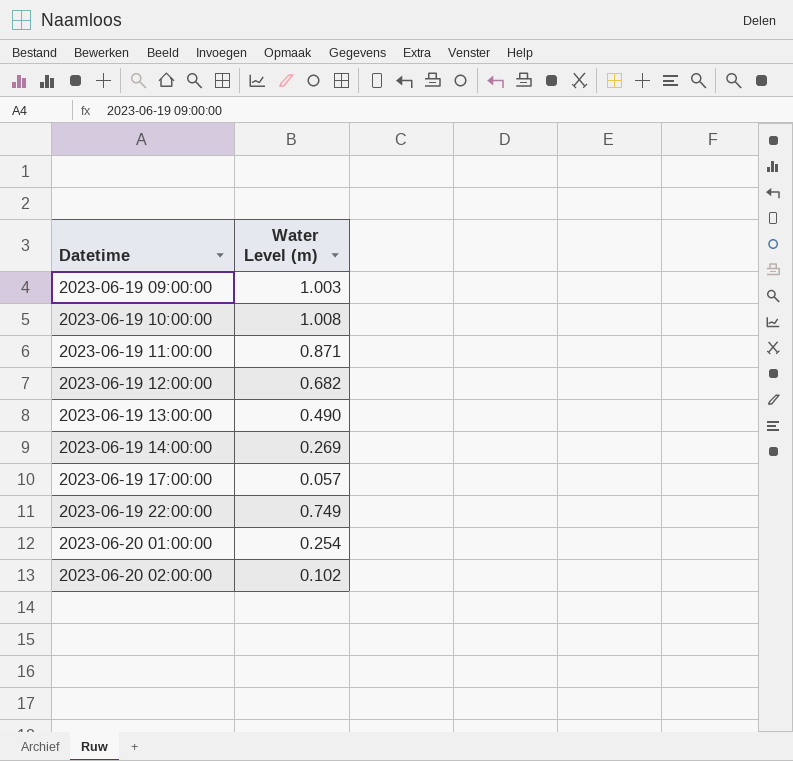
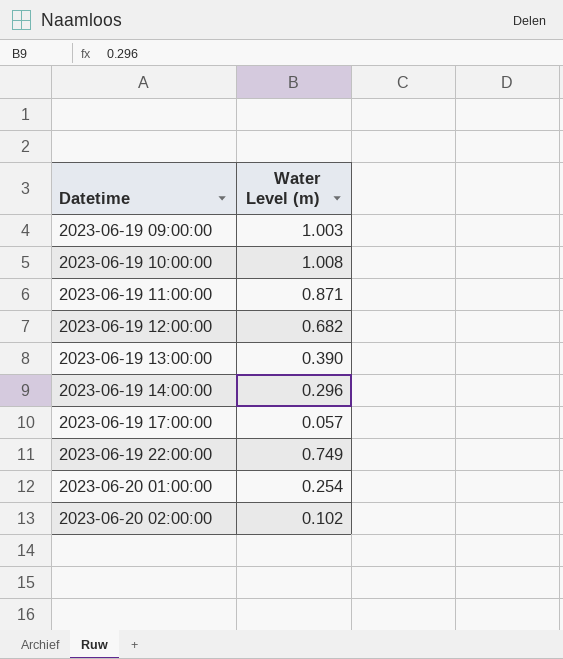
2023-06-19 13:00:00 | Water Level (m): 0.490 -> 0.390
2023-06-19 14:00:00 | Water Level (m): 0.269 -> 0.296

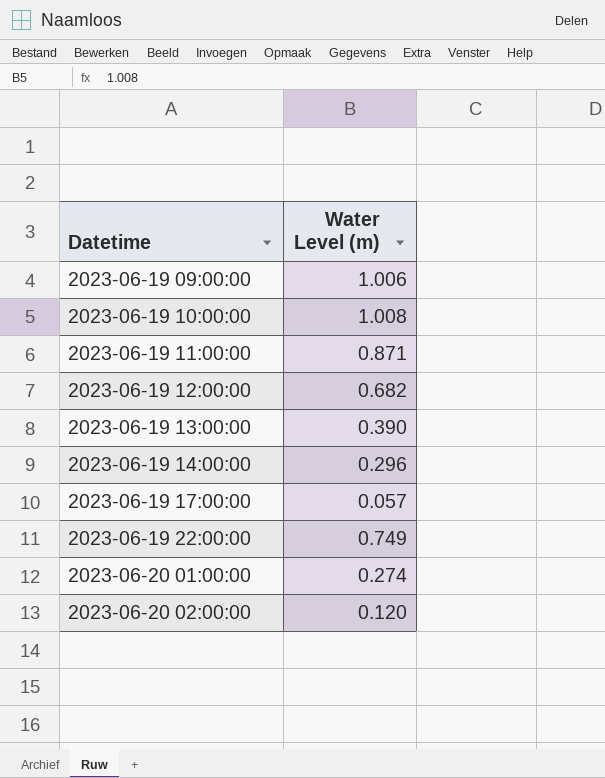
2023-06-19 09:00:00 | Water Level (m): 1.003 -> 1.006
2023-06-20 01:00:00 | Water Level (m): 0.254 -> 0.274
2023-06-20 02:00:00 | Water Level (m): 0.102 -> 0.120

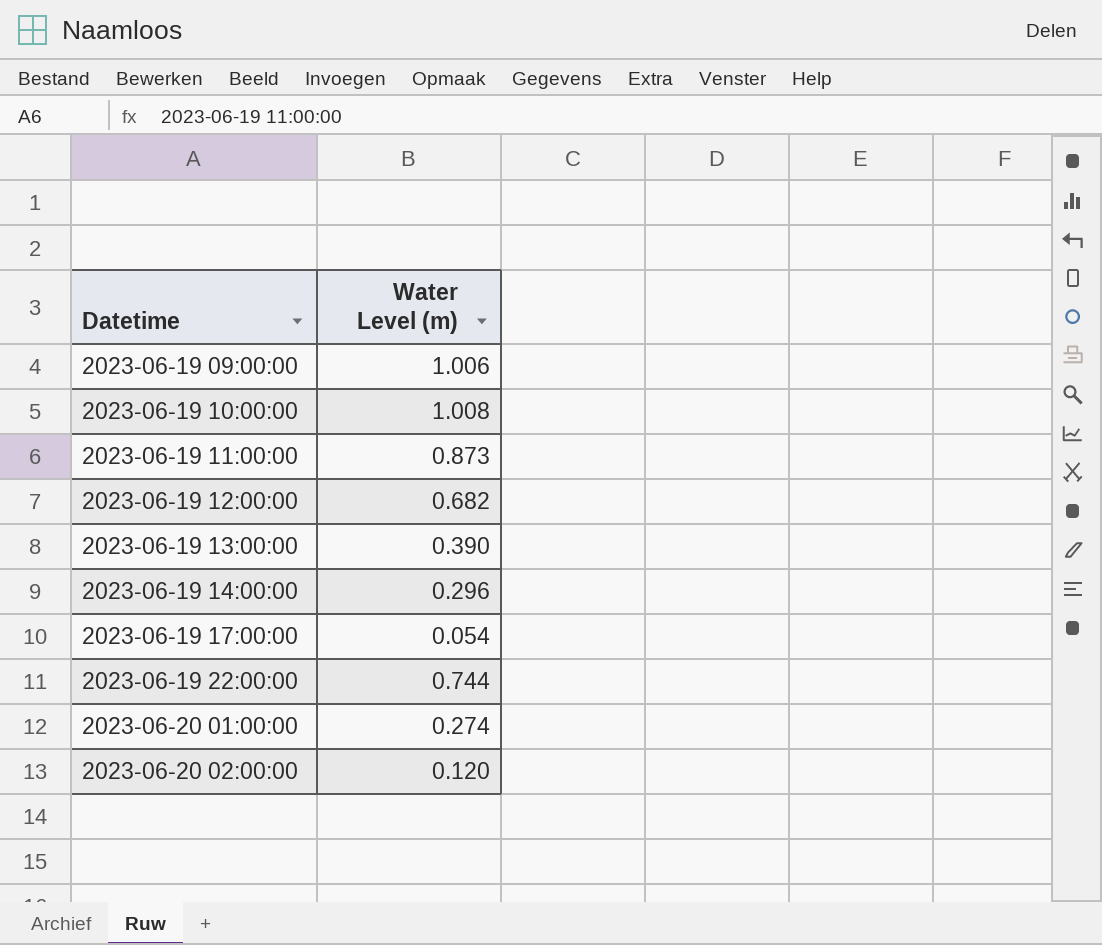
2023-06-19 11:00:00 | Water Level (m): 0.871 -> 0.873
2023-06-19 17:00:00 | Water Level (m): 0.057 -> 0.054
2023-06-19 22:00:00 | Water Level (m): 0.749 -> 0.744

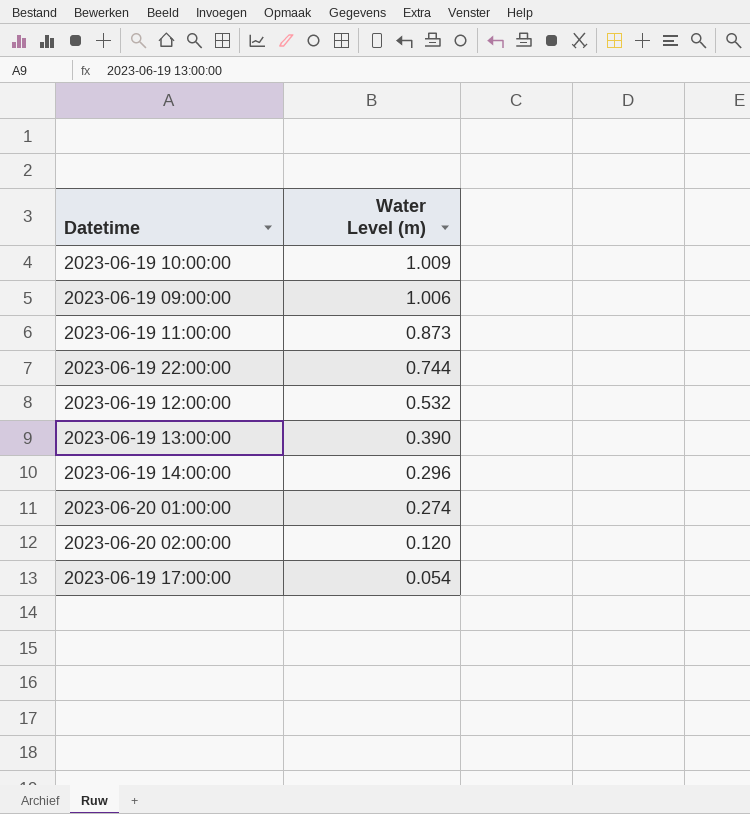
row order: Datetime ascending -> Water Level (m) descending
2023-06-19 10:00:00 | Water Level (m): 1.008 -> 1.009
2023-06-19 12:00:00 | Water Level (m): 0.682 -> 0.532

